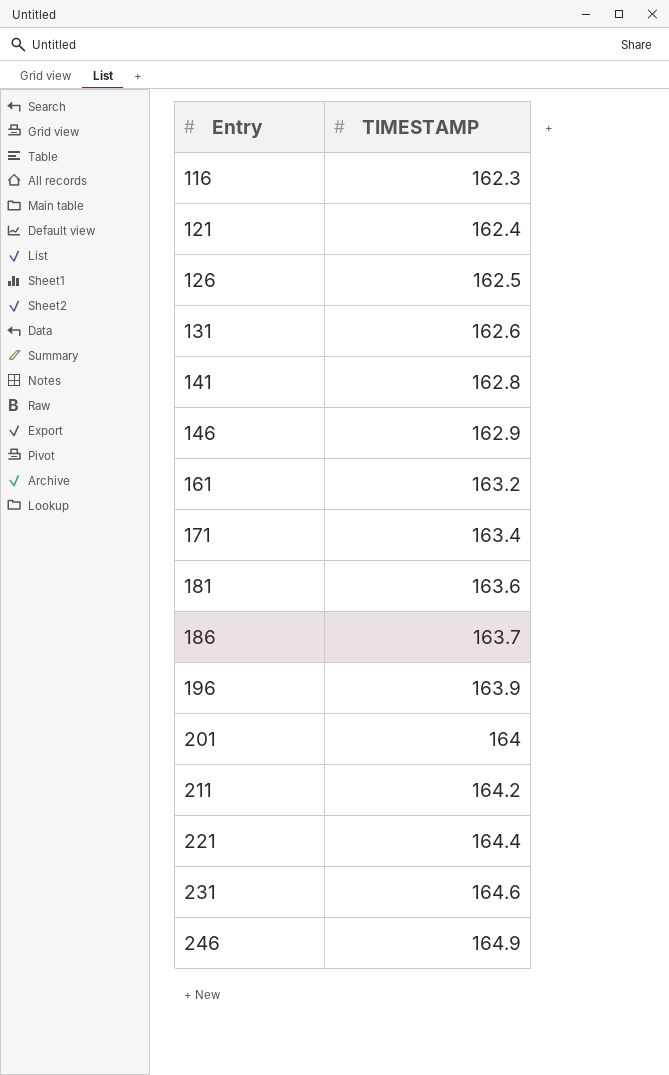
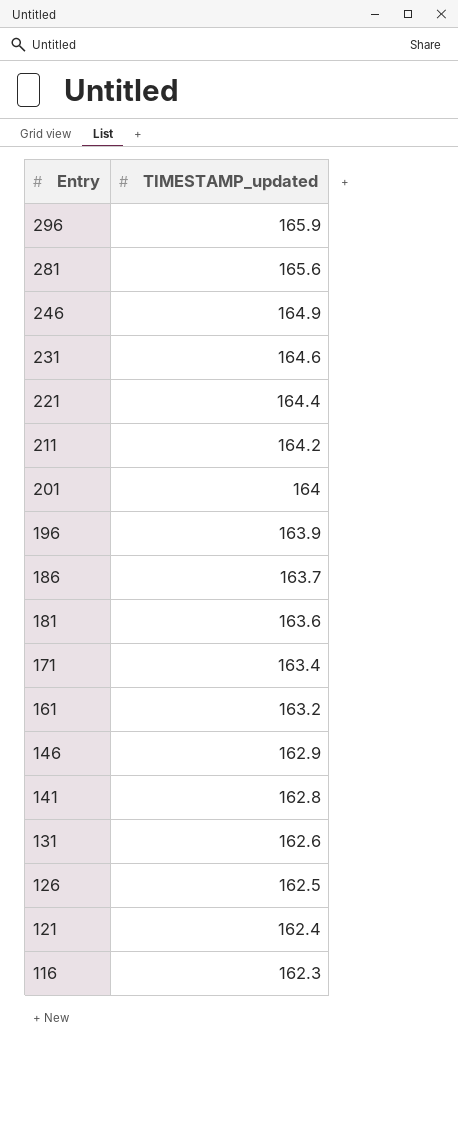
row order: Entry ascending -> Entry descending
column name: TIMESTAMP -> TIMESTAMP_updated
row 296: none -> 165.9
row 281: none -> 165.6

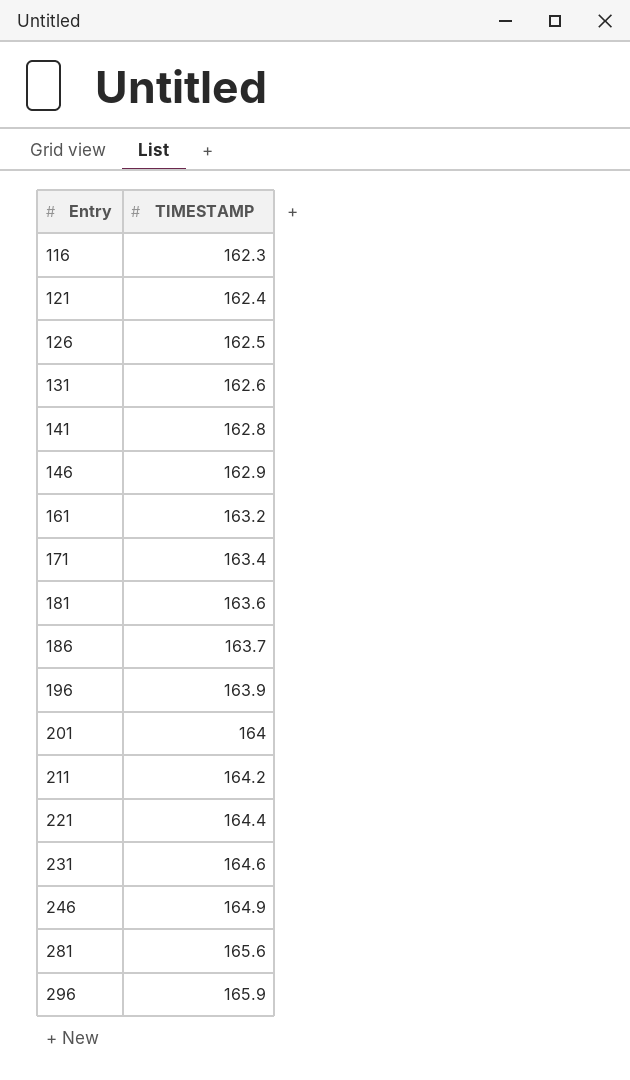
row order: Entry descending -> Entry ascending
column name: TIMESTAMP_updated -> TIMESTAMP

